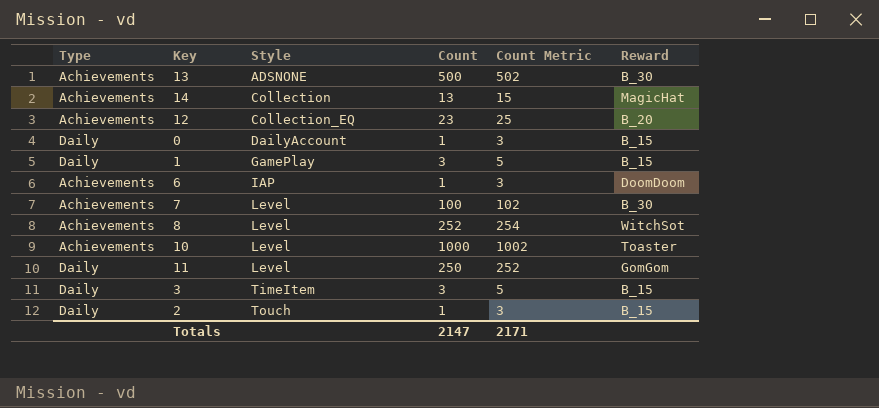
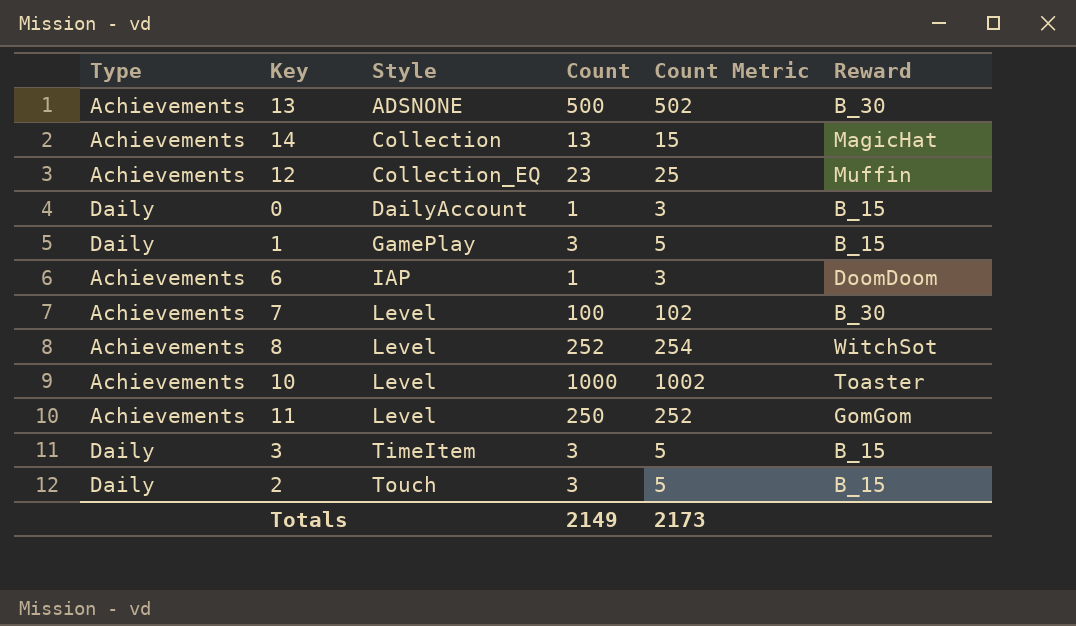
12 | Reward: B_20 -> Muffin
11 | Type: Daily -> Achievements
2 | Count: 1 -> 3
2 | Count Metric: 3 -> 5
Totals | Count: 2147 -> 2149
Totals | Count Metric: 2171 -> 2173

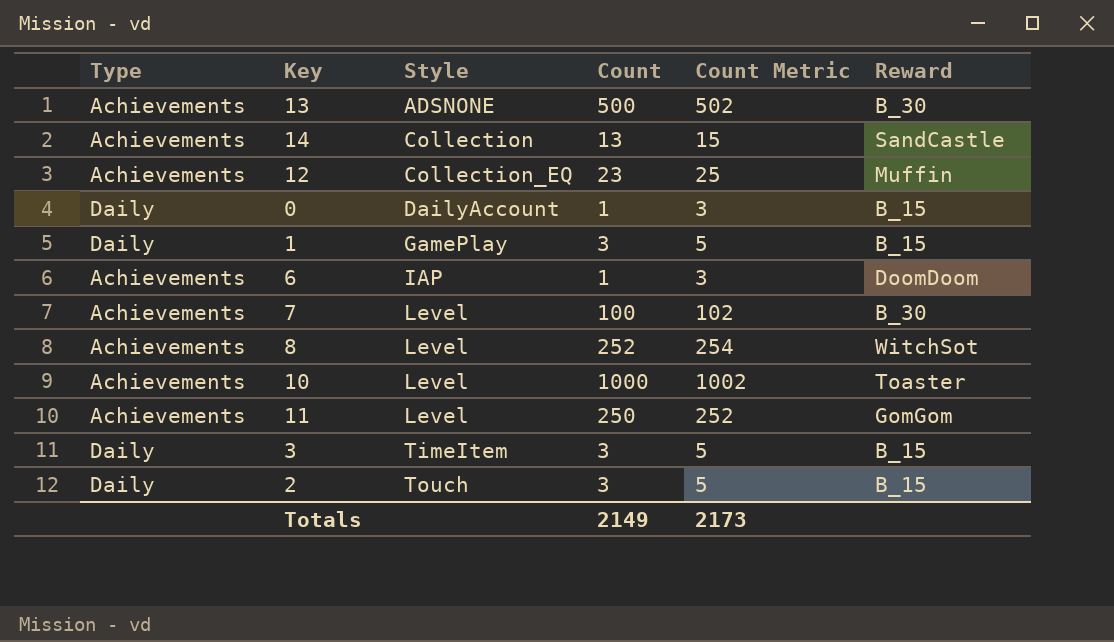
14 | Reward: MagicHat -> SandCastle

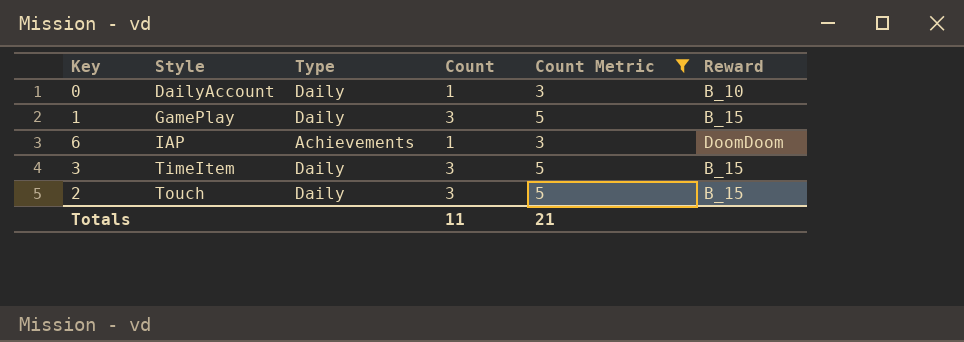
filter: none -> Count Metric <= 5
column Type | position: 1 -> 3
0 | Reward: B_15 -> B_10
Totals | Count: 2149 -> 11
Totals | Count Metric: 2173 -> 21

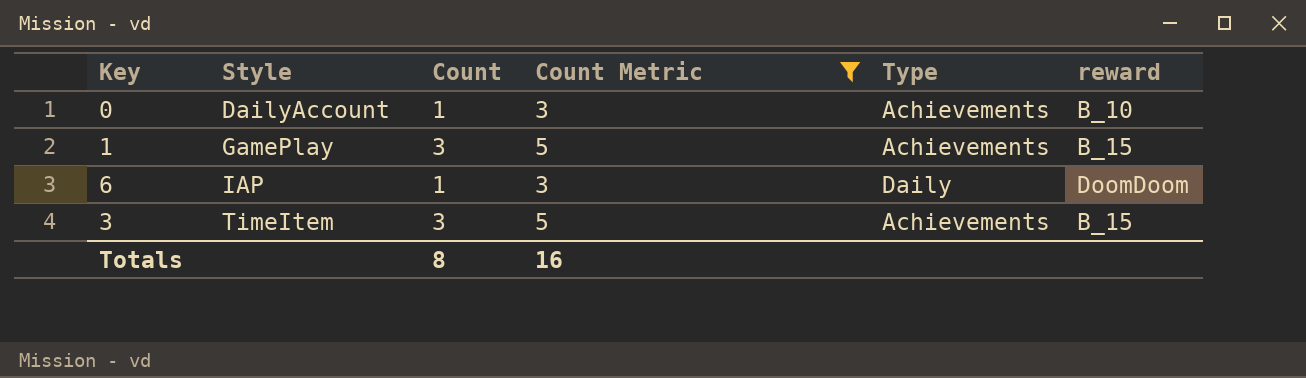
column Type | position: 3 -> 5
column name: Reward -> reward
row 2: Touch | Daily | 3 | 5 | B_15 -> none
0 | Type: Daily -> Achievements
1 | Type: Daily -> Achievements
6 | Type: Achievements -> Daily
3 | Type: Daily -> Achievements
Totals | Count: 11 -> 8
Totals | Count Metric: 21 -> 16

